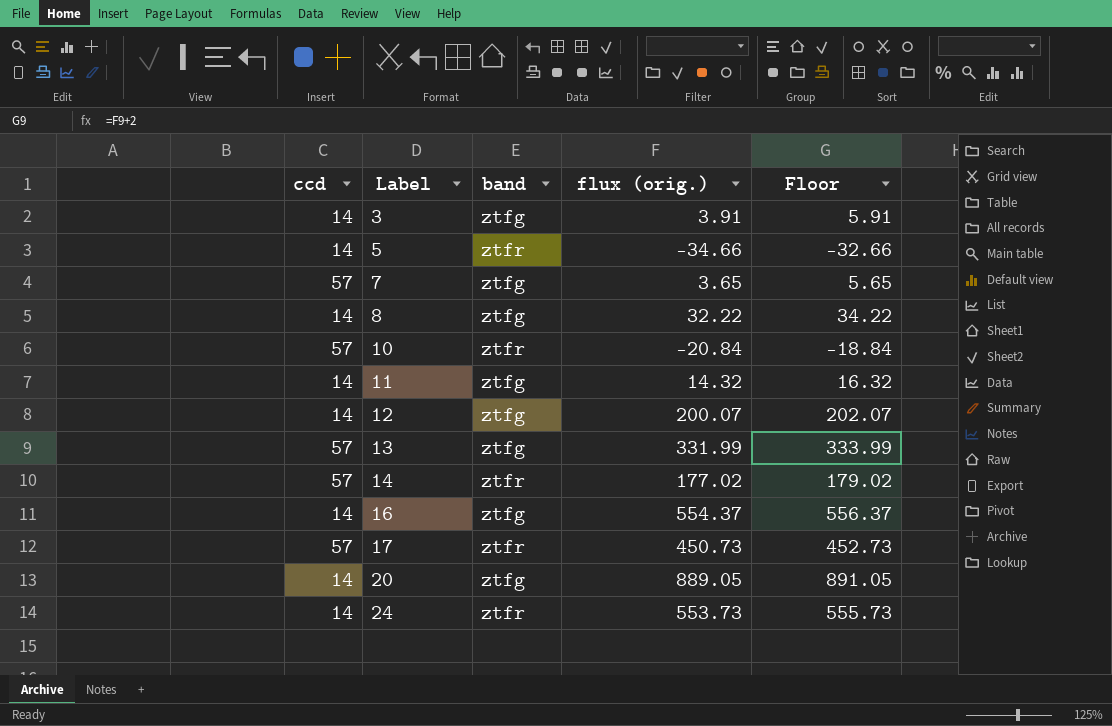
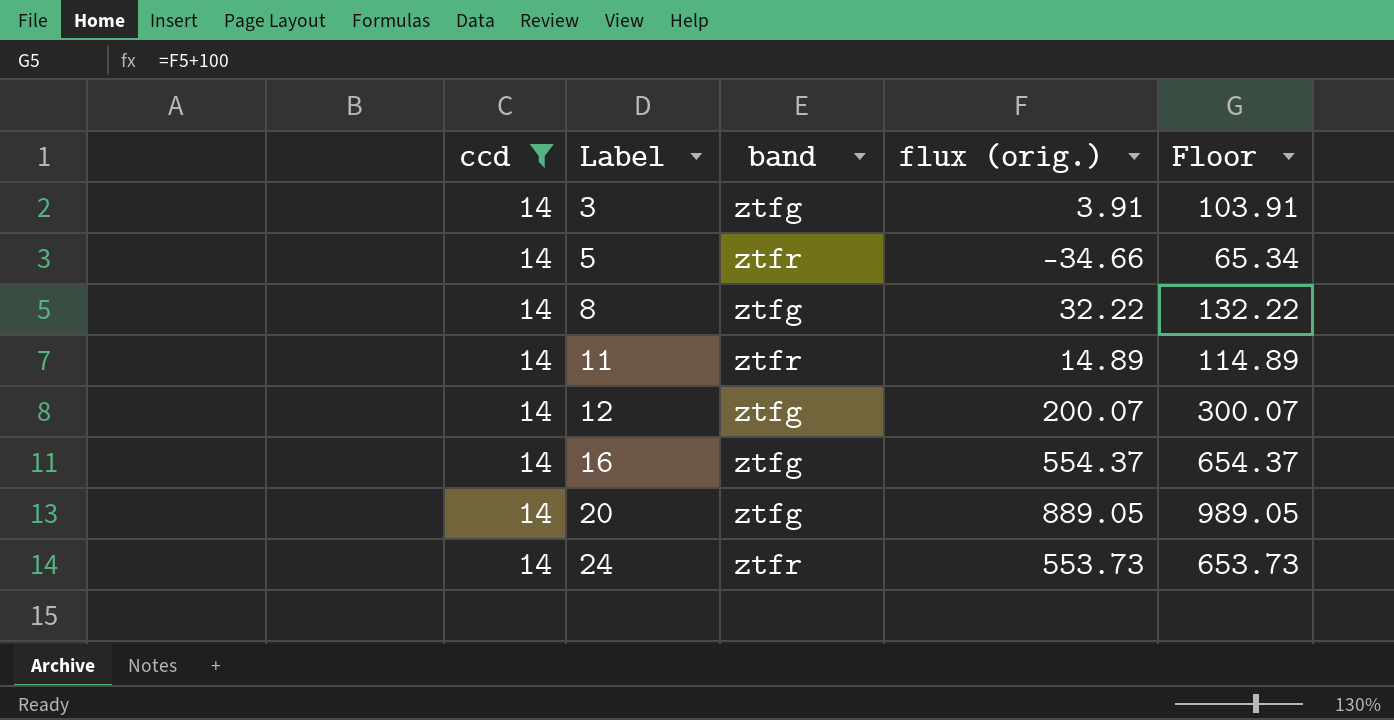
filter: none -> ccd = 14
column Floor | formula: [flux (orig.)] + 2 -> [flux (orig.)] + 100
11 | band: ztfg -> ztfr
11 | flux (orig.): 14.32 -> 14.89

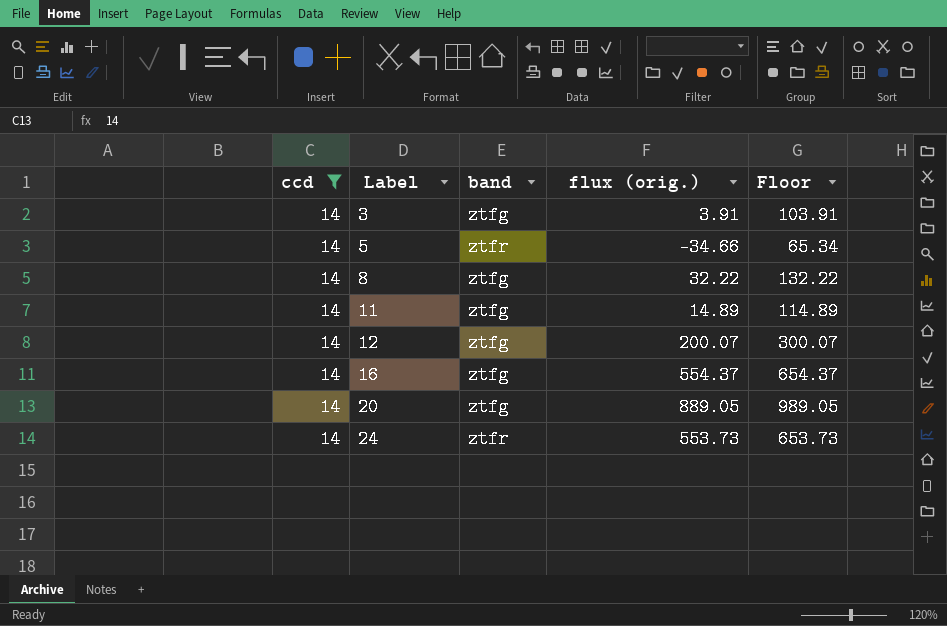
11 | band: ztfr -> ztfg

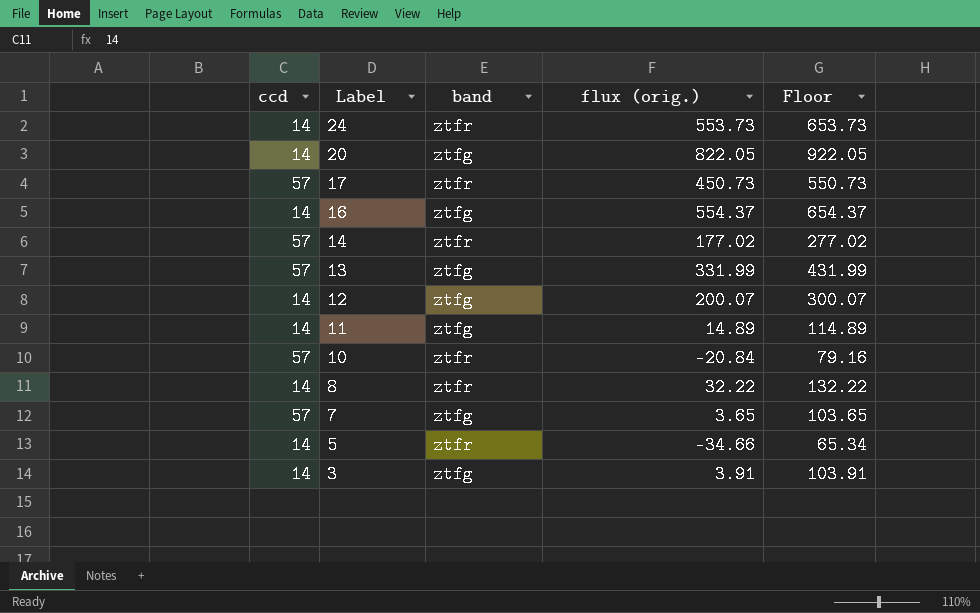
filter: ccd = 14 -> none
row order: Label ascending -> Label descending
20 | flux (orig.): 889.05 -> 822.05
20 | Floor: 989.05 -> 922.05
8 | band: ztfg -> ztfr

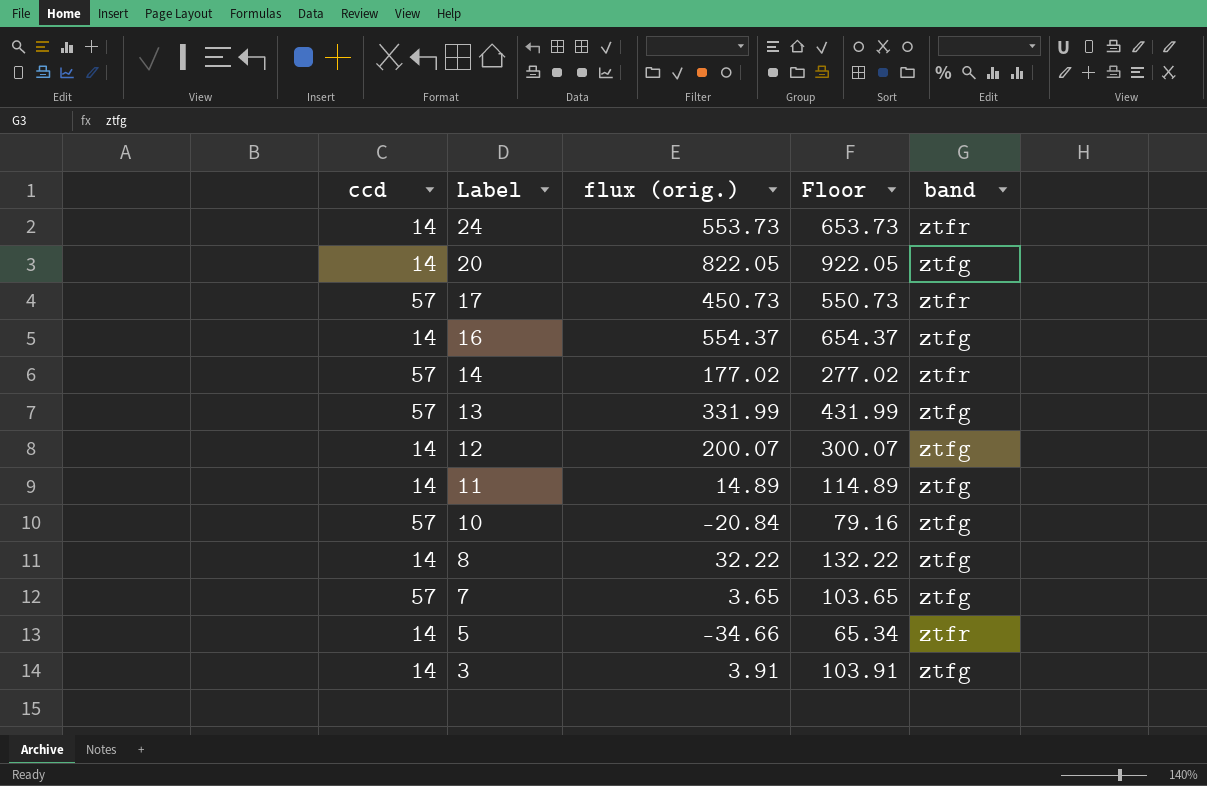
column band | position: 3 -> 5
10 | band: ztfr -> ztfg
8 | band: ztfr -> ztfg

